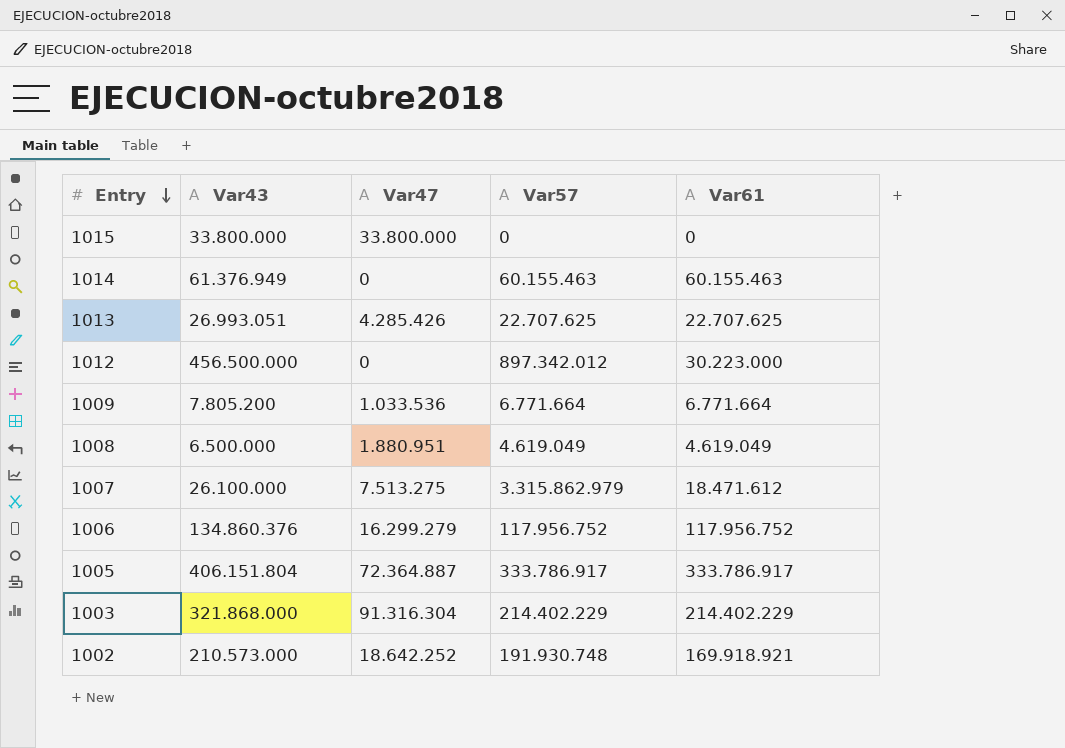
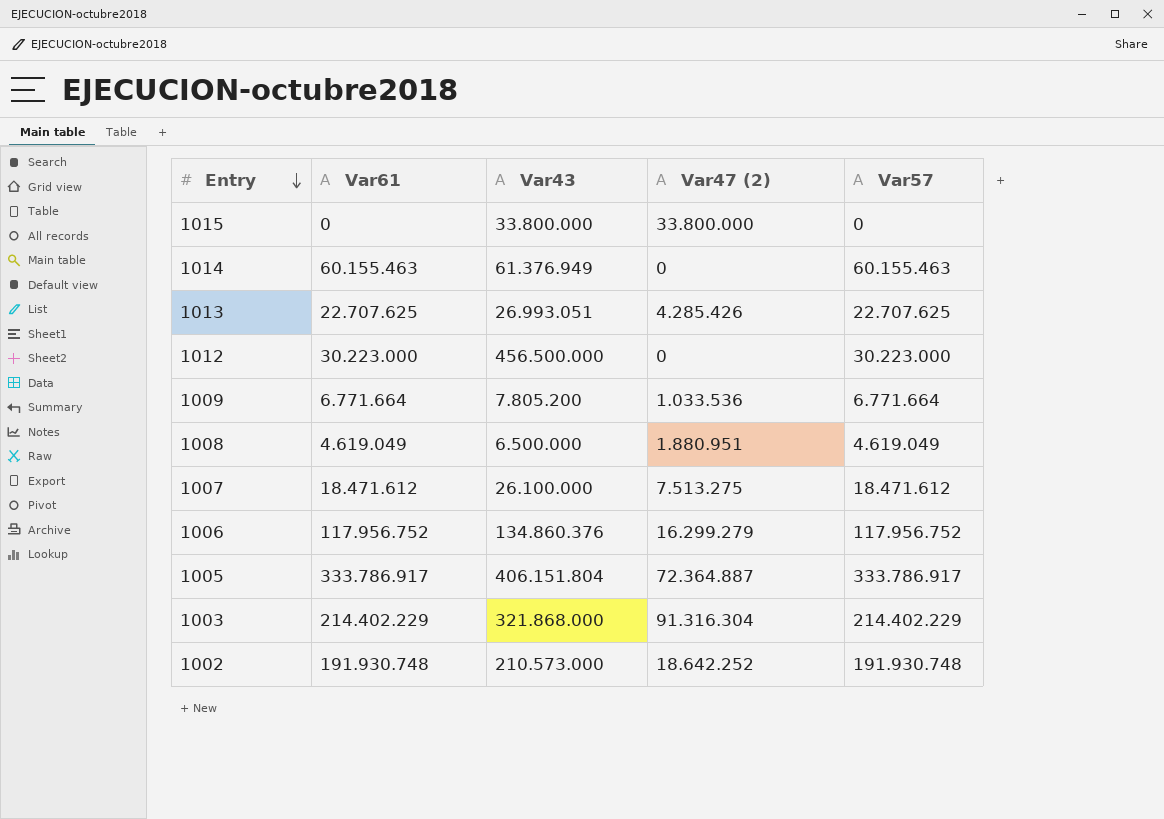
column Var61 | position: 5 -> 2
column name: Var47 -> Var47 (2)
1012 | Var57: 897.342.012 -> 30.223.000
1007 | Var57: 3.315.862.979 -> 18.471.612
1002 | Var61: 169.918.921 -> 191.930.748

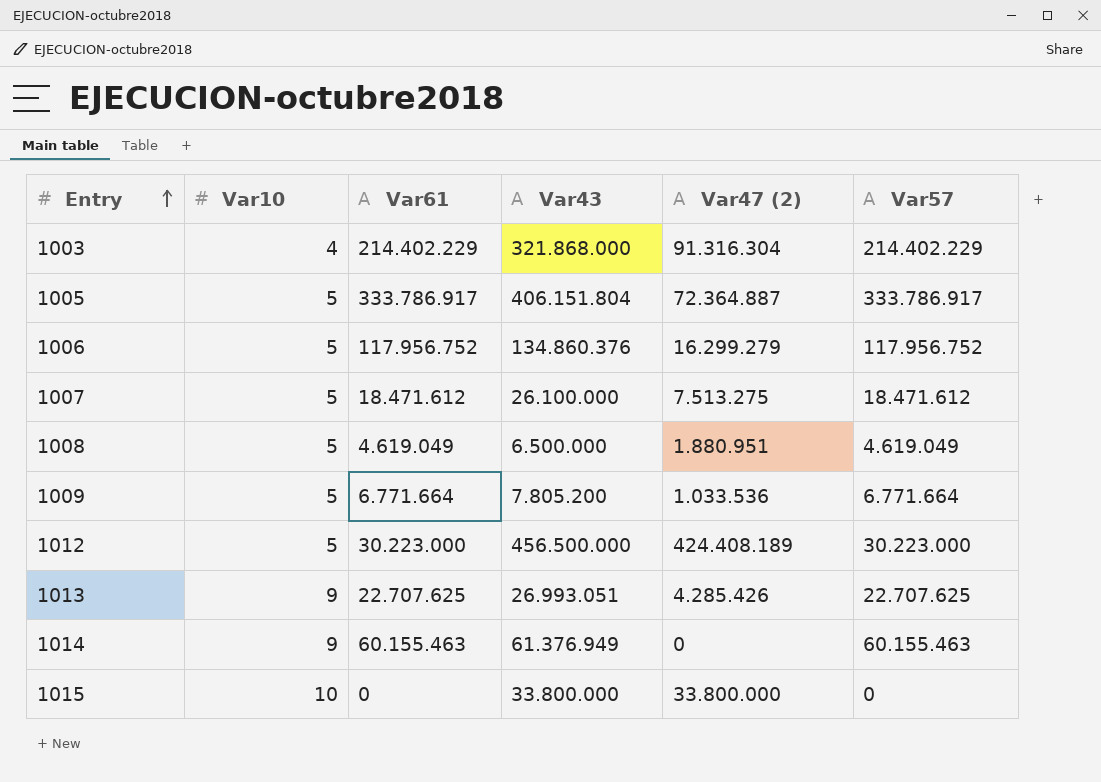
row order: Entry descending -> Entry ascending
column Var10 | position: none -> 2
row 1002: 191.930.748 | 210.573.000 | 18.642.252 | 191.930.748 -> none
1012 | Var47 (2): 0 -> 424.408.189

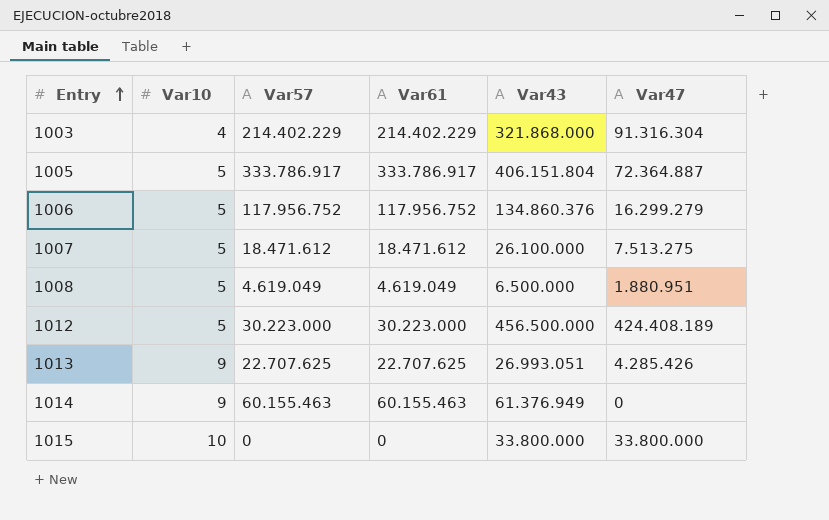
column Var57 | position: 6 -> 3
column name: Var47 (2) -> Var47
row 1009: 5 | 6.771.664 | 7.805.200 | 1.033.536 | 6.771.664 -> none

